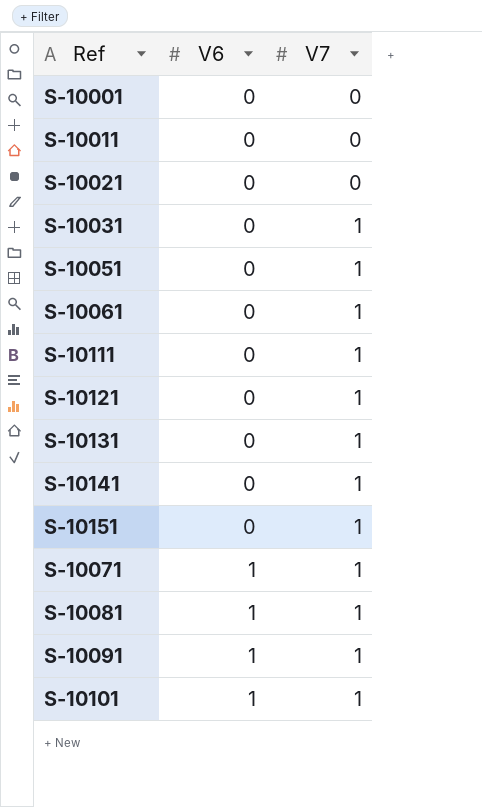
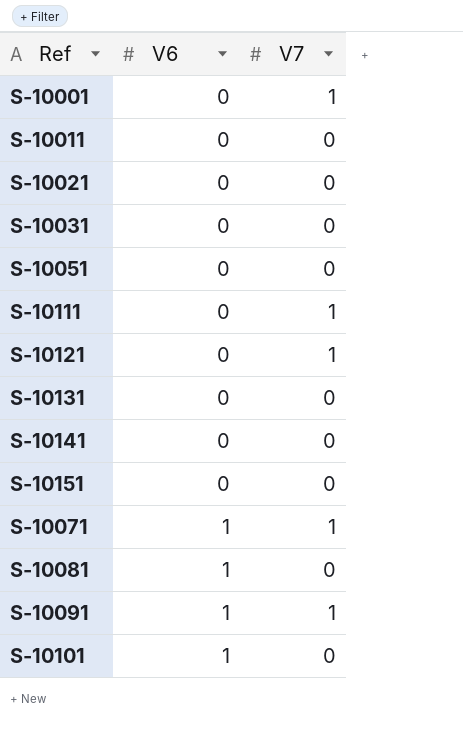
row S-10061: 0 | 1 -> none
S-10001 | V7: 0 -> 1
S-10031 | V7: 1 -> 0
S-10051 | V7: 1 -> 0
S-10131 | V7: 1 -> 0
S-10141 | V7: 1 -> 0
S-10151 | V7: 1 -> 0
S-10081 | V7: 1 -> 0
S-10101 | V7: 1 -> 0

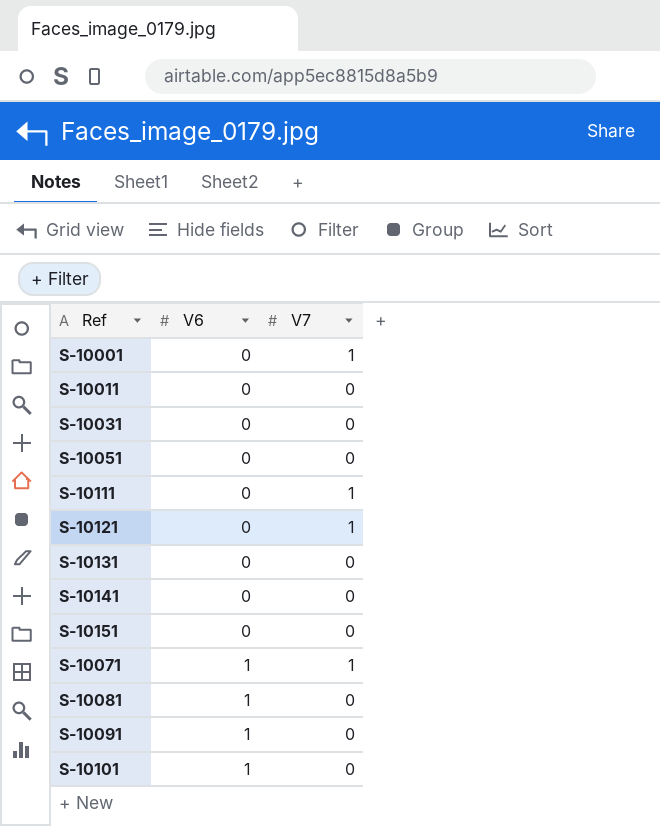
row S-10021: 0 | 0 -> none
S-10091 | V7: 1 -> 0

